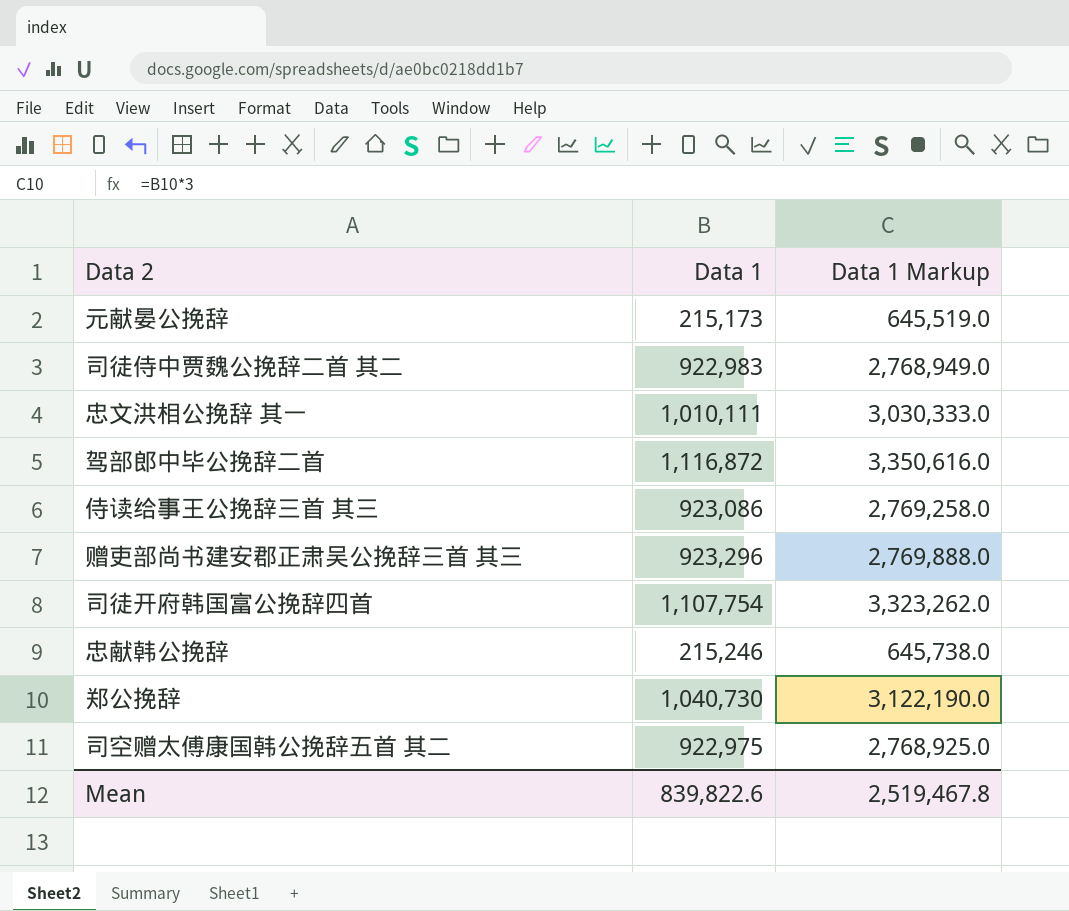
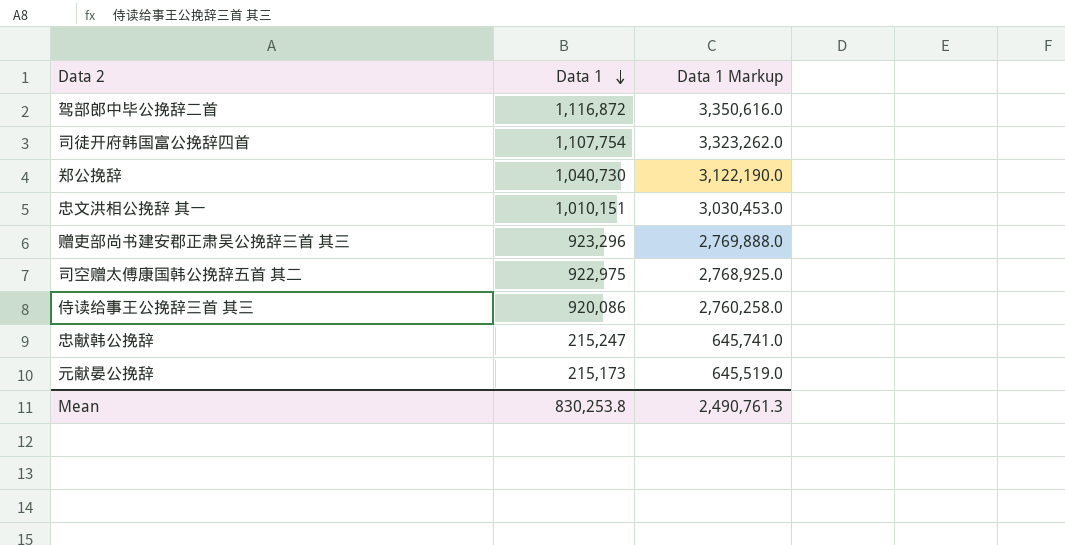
row order: none -> Data 1 descending
row 司徒侍中贾魏公挽辞二首 其二: 922,983 | 2,768,949.0 -> none
忠文洪相公挽辞 其一 | Data 1: 1,010,111 -> 1,010,151
忠文洪相公挽辞 其一 | Data 1 Markup: 3,030,333.0 -> 3,030,453.0
侍读给事王公挽辞三首 其三 | Data 1: 923,086 -> 920,086
侍读给事王公挽辞三首 其三 | Data 1 Markup: 2,769,258.0 -> 2,760,258.0
忠献韩公挽辞 | Data 1: 215,246 -> 215,247
忠献韩公挽辞 | Data 1 Markup: 645,738.0 -> 645,741.0
Mean | Data 1: 839,822.6 -> 830,253.8
Mean | Data 1 Markup: 2,519,467.8 -> 2,490,761.3

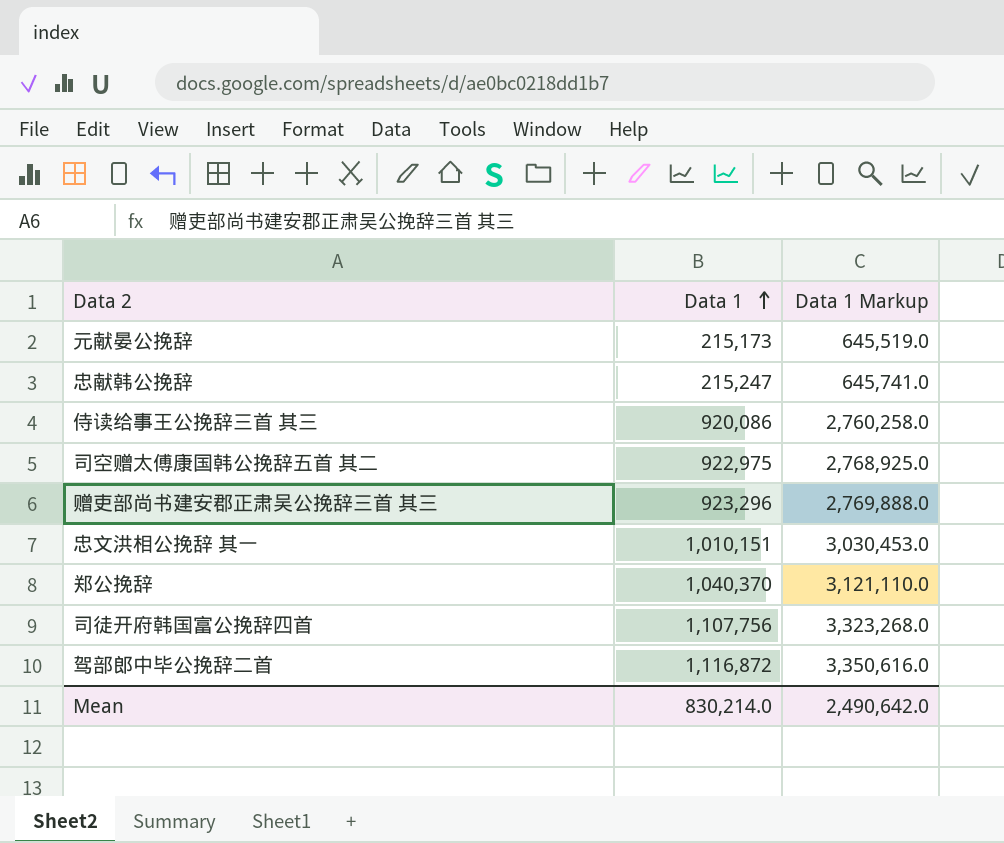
row order: Data 1 descending -> Data 1 ascending
郑公挽辞 | Data 1: 1,040,730 -> 1,040,370
郑公挽辞 | Data 1 Markup: 3,122,190.0 -> 3,121,110.0
司徒开府韩国富公挽辞四首 | Data 1: 1,107,754 -> 1,107,756
司徒开府韩国富公挽辞四首 | Data 1 Markup: 3,323,262.0 -> 3,323,268.0
Mean | Data 1: 830,253.8 -> 830,214.0
Mean | Data 1 Markup: 2,490,761.3 -> 2,490,642.0

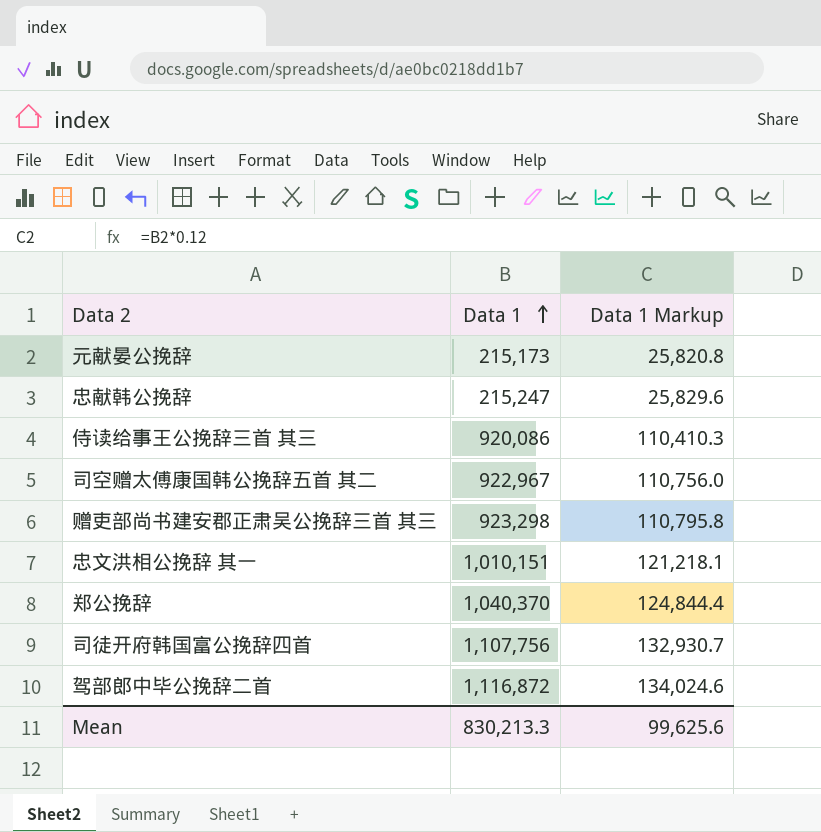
column Data 1 Markup | formula: [Data 1] * 3 -> [Data 1] * 0.12
司空赠太傅康国韩公挽辞五首 其二 | Data 1: 922,975 -> 922,967
赠吏部尚书建安郡正肃吴公挽辞三首 其三 | Data 1: 923,296 -> 923,298
Mean | Data 1: 830,214.0 -> 830,213.3
Mean | Data 1 Markup: 2,490,642.0 -> 99,625.6

